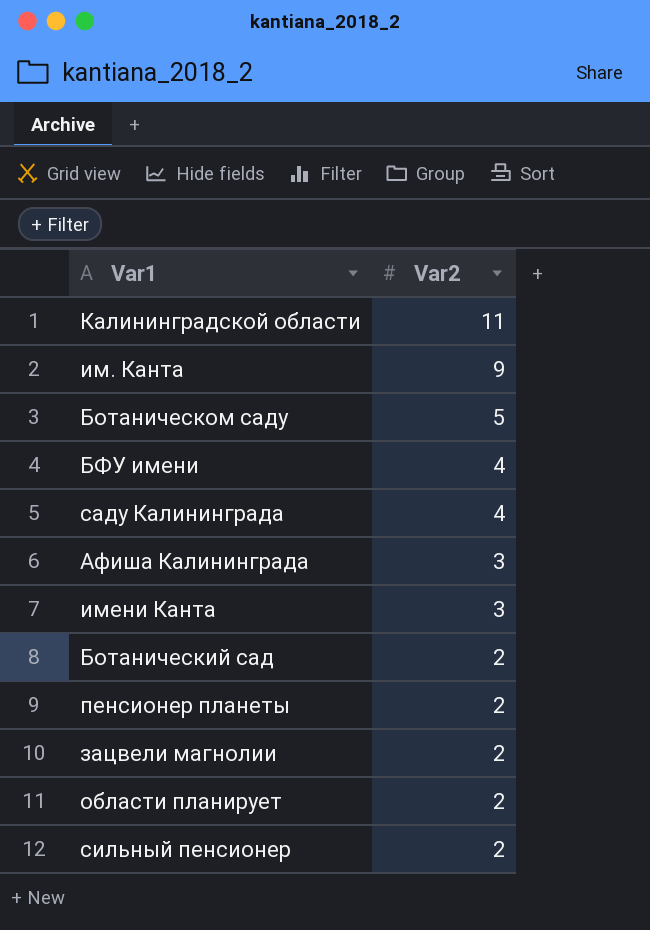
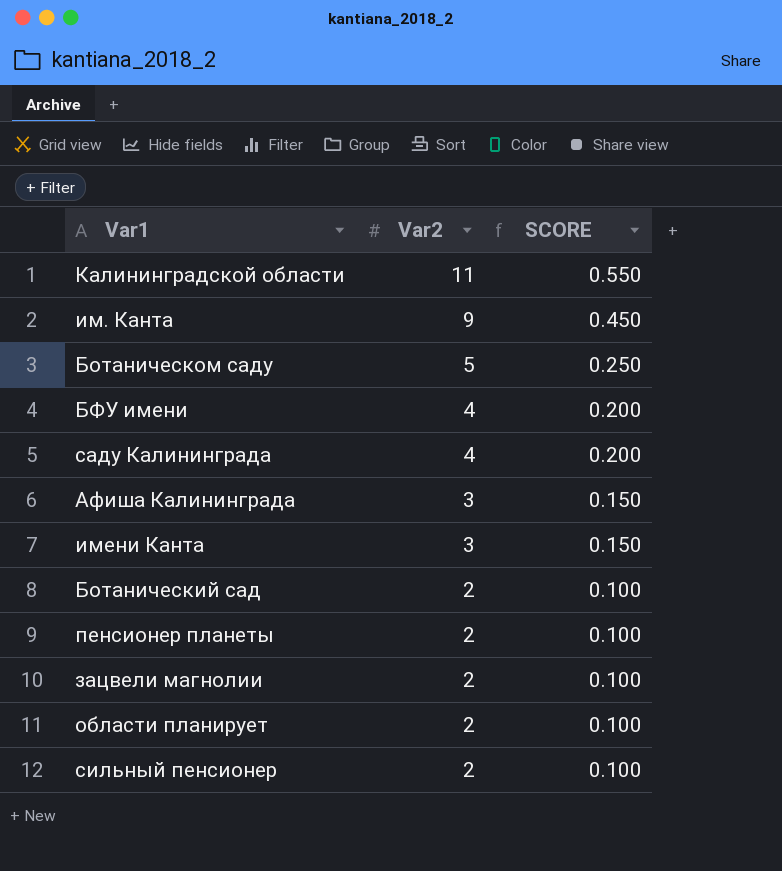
column SCORE | formula: none -> [Var2] * 0.05

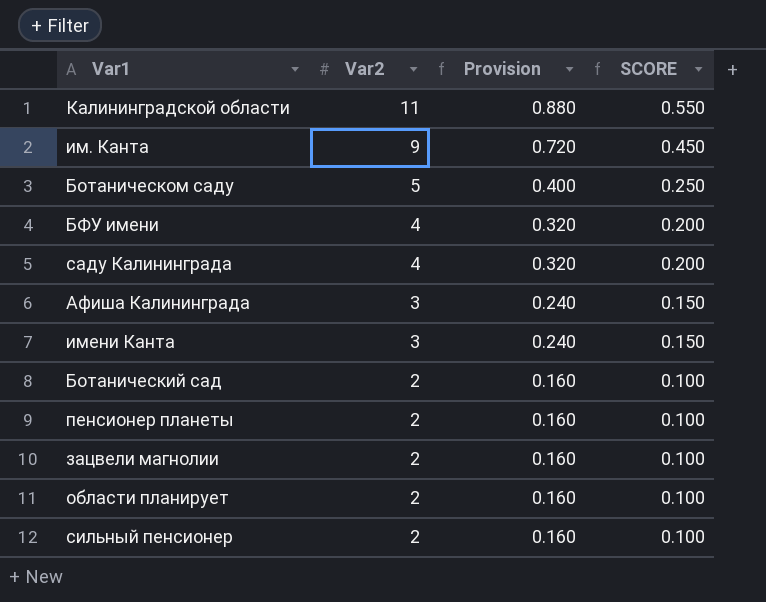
column Provision | formula: none -> [Var2] * 0.08

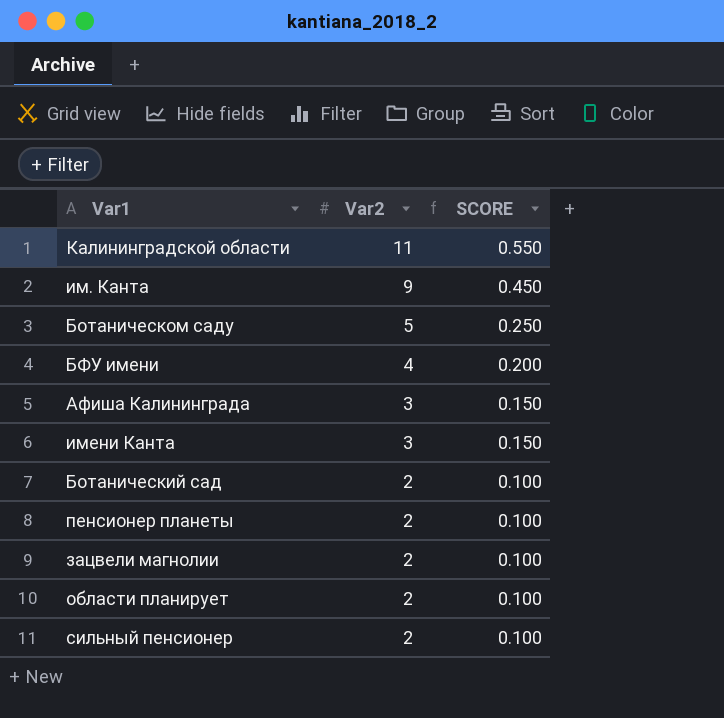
column Provision | formula: [Var2] * 0.08 -> none
row саду Калининграда: 4 | 0.320 | 0.200 -> none

